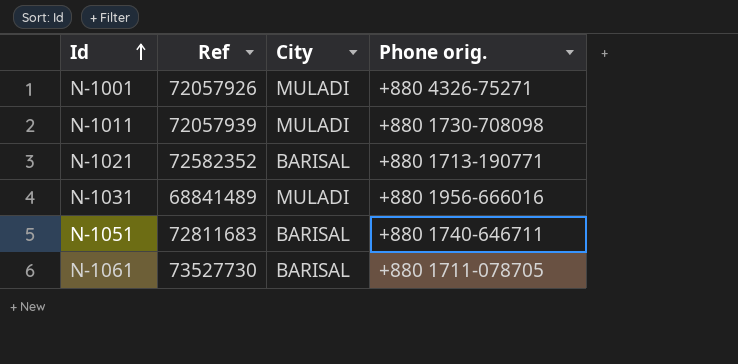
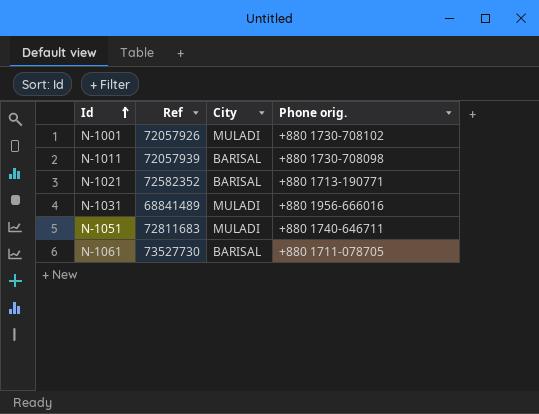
N-1001 | Phone orig.: +880 4326-75271 -> +880 1730-708102
N-1011 | City: MULADI -> BARISAL
N-1051 | City: BARISAL -> MULADI

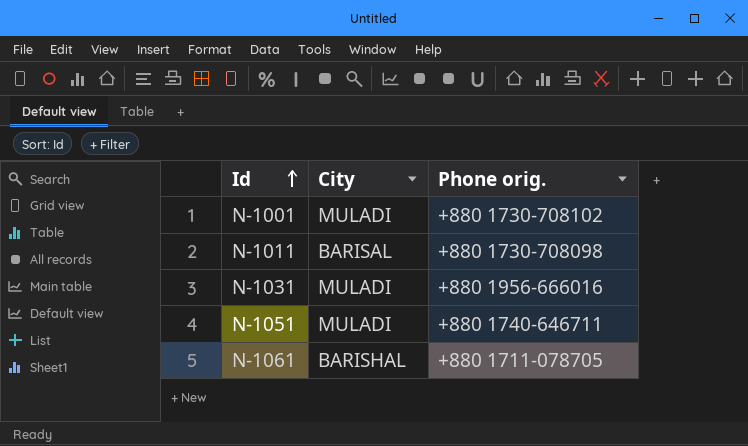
column Ref | position: 2 -> none
row N-1021: 72582352 | BARISAL | +880 1713-190771 -> none
N-1061 | City: BARISAL -> BARISHAL

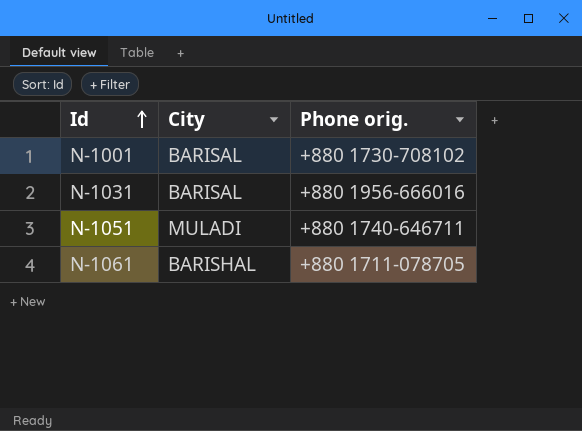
row N-1011: BARISAL | +880 1730-708098 -> none
N-1001 | City: MULADI -> BARISAL
N-1031 | City: MULADI -> BARISAL

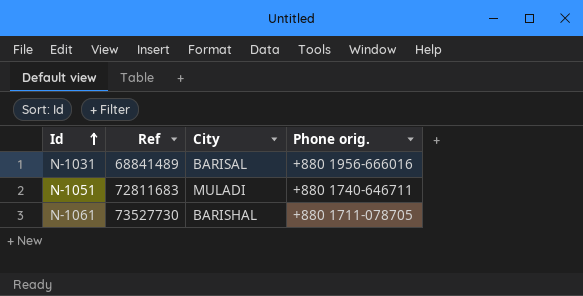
column Ref | position: none -> 2
row N-1001: BARISAL | +880 1730-708102 -> none

